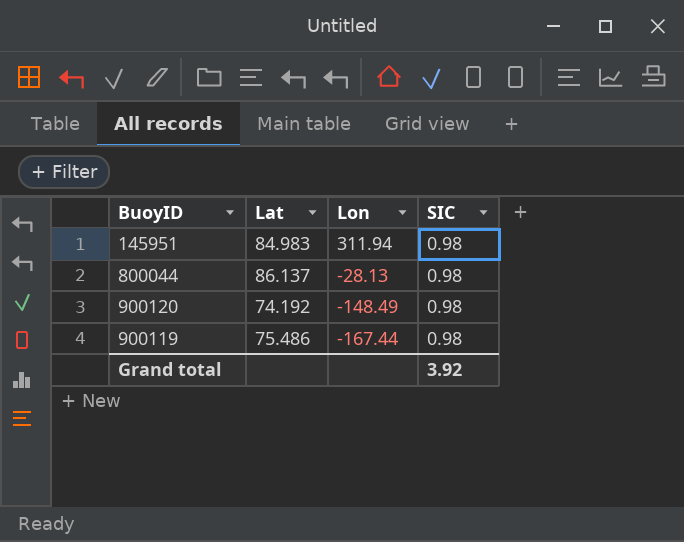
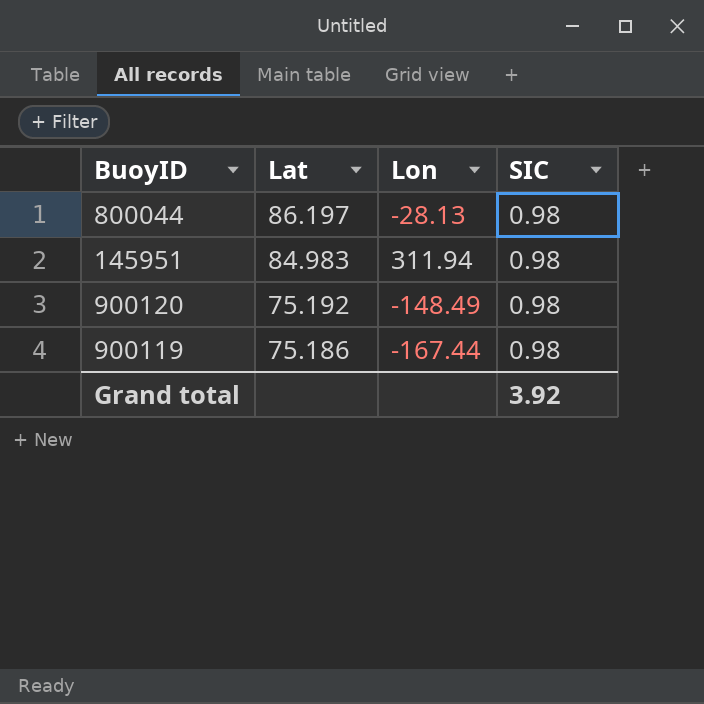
row order: Lon descending -> Lat descending
800044 | Lat: 86.137 -> 86.197
900120 | Lat: 74.192 -> 75.192
900119 | Lat: 75.486 -> 75.186

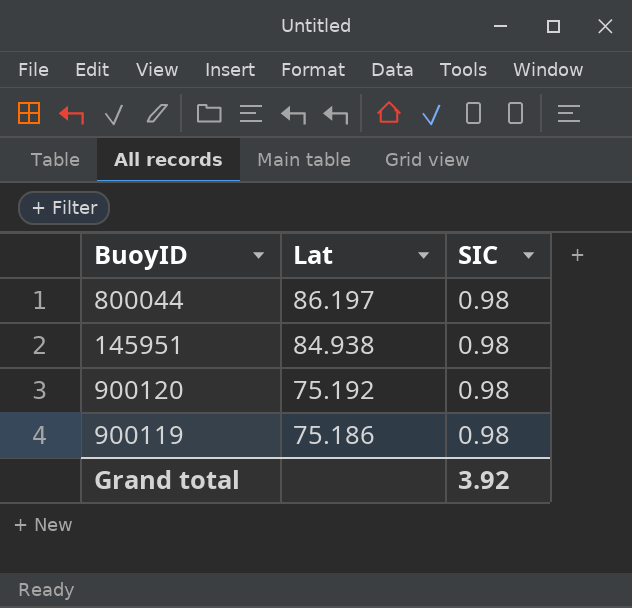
column Lon | position: 3 -> none
145951 | Lat: 84.983 -> 84.938

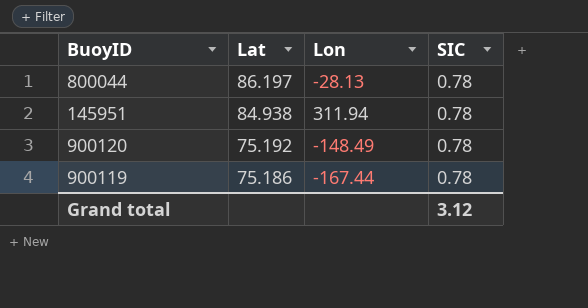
column Lon | position: none -> 3
800044 | SIC: 0.98 -> 0.78
145951 | SIC: 0.98 -> 0.78
900120 | SIC: 0.98 -> 0.78
900119 | SIC: 0.98 -> 0.78
Grand total | SIC: 3.92 -> 3.12

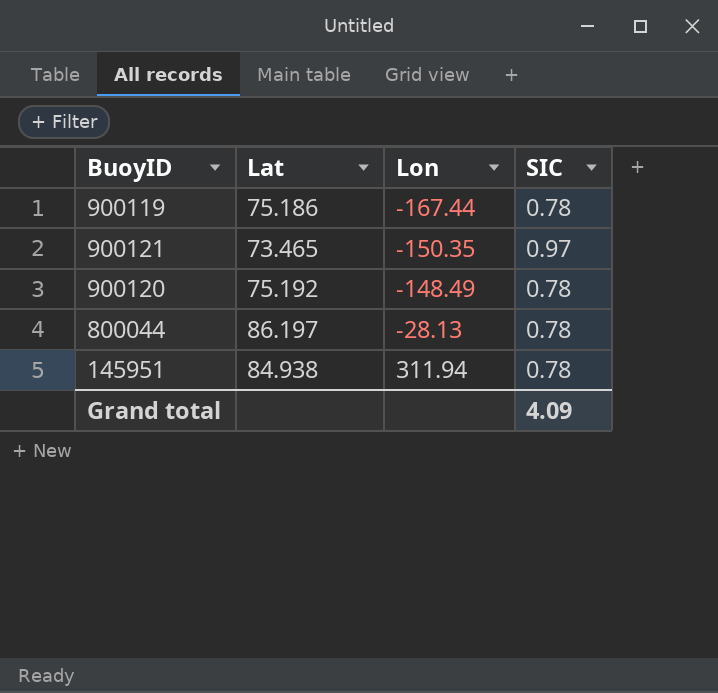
row order: Lat descending -> Lon ascending
row 900121: none -> 73.465 | -150.35 | 0.97
Grand total | SIC: 3.12 -> 4.09

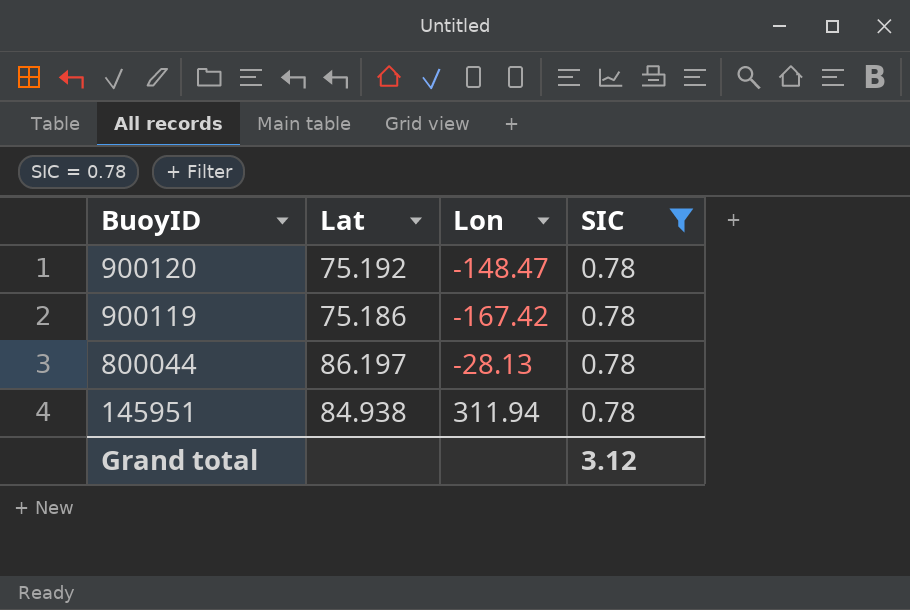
filter: none -> SIC = 0.78
row order: Lon ascending -> BuoyID descending
900120 | Lon: -148.49 -> -148.47
900119 | Lon: -167.44 -> -167.42
Grand total | SIC: 4.09 -> 3.12

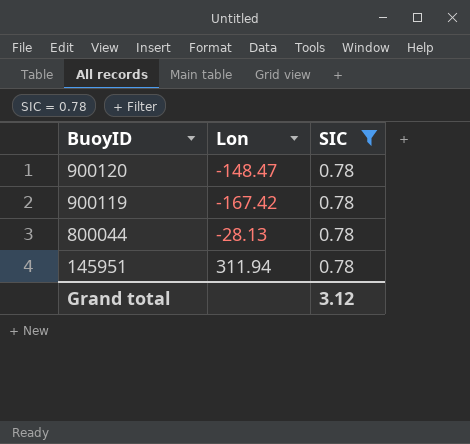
column Lat | position: 2 -> none

